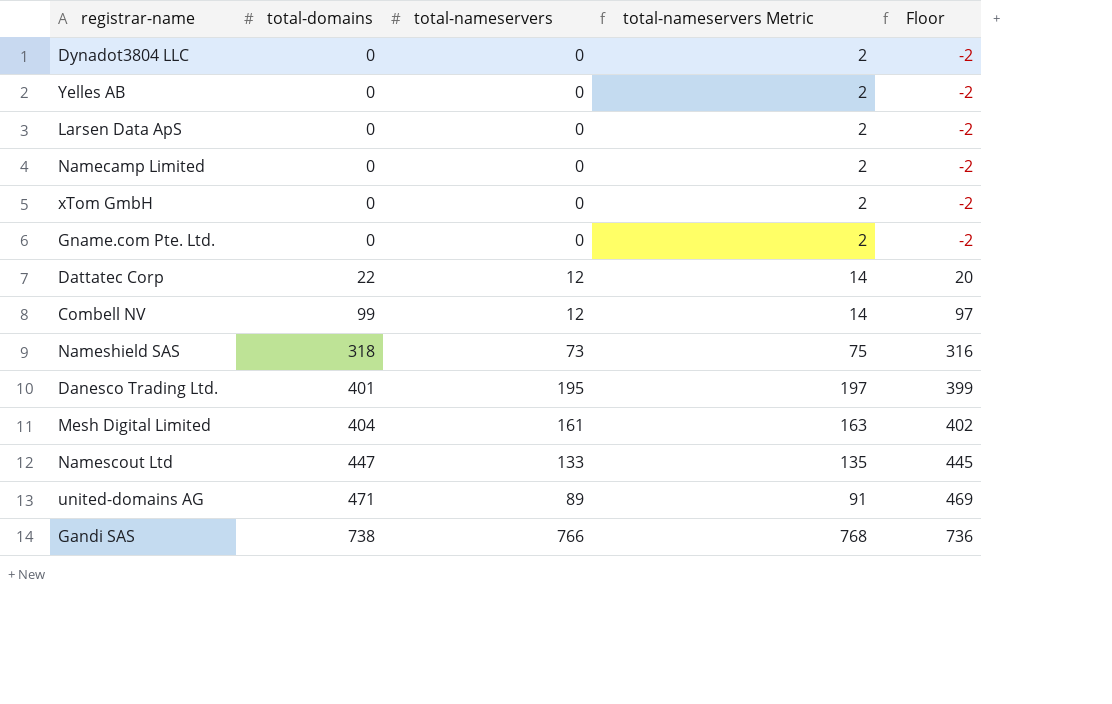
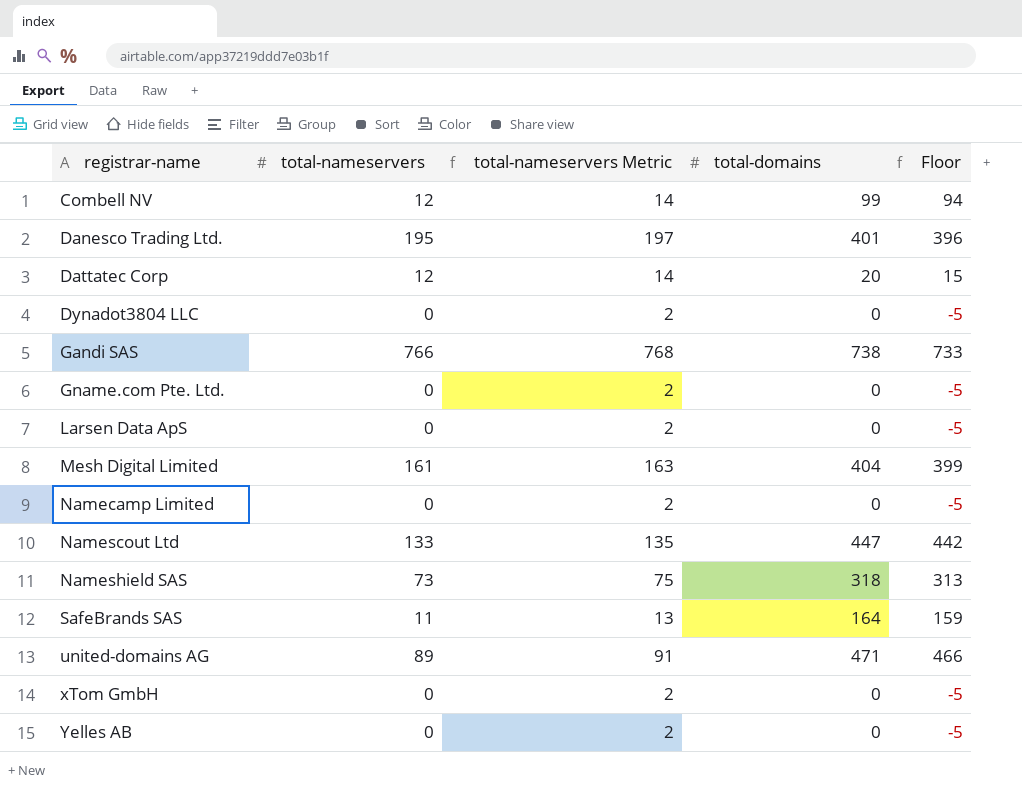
row order: total-domains ascending -> registrar-name ascending
column total-domains | position: 2 -> 4
column Floor | formula: [total-domains] - 2 -> [total-domains] - 5
Dattatec Corp | total-domains: 22 -> 20
row SafeBrands SAS: none -> 11 | 13 | 164 | 159

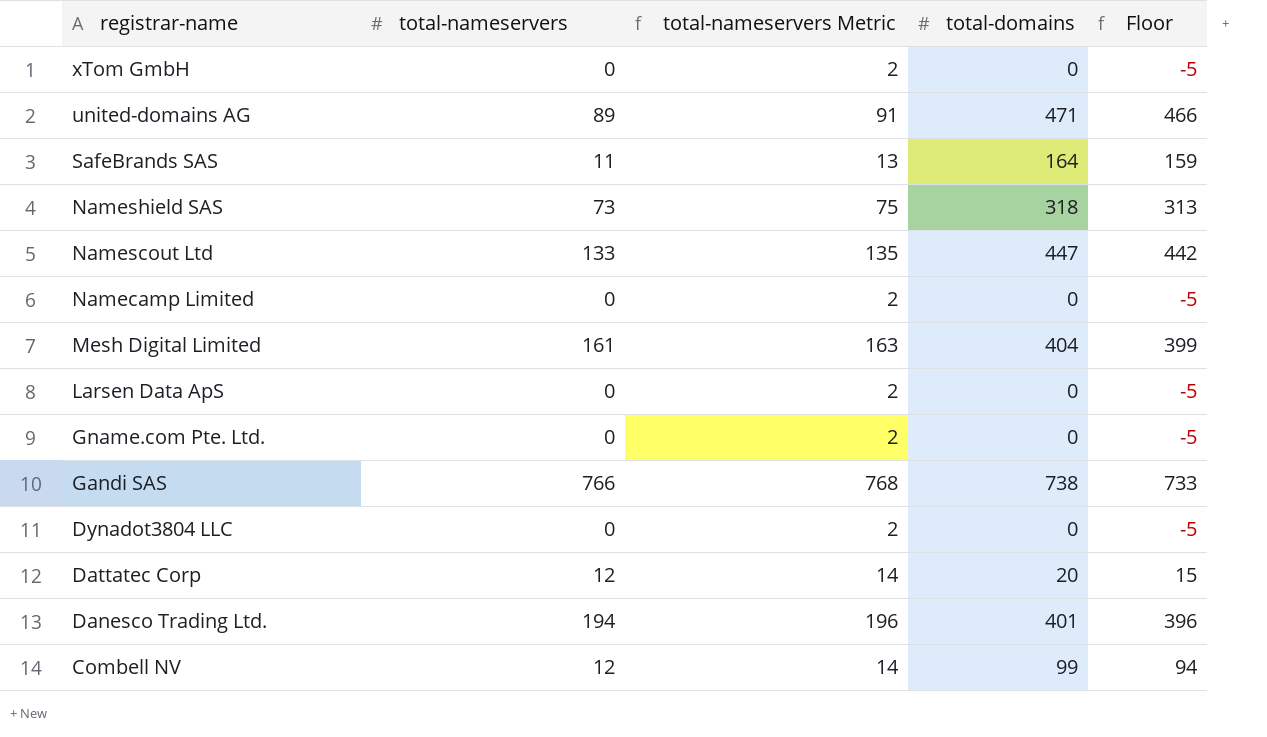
row order: registrar-name ascending -> registrar-name descending
row Yelles AB: 0 | 2 | 0 | -5 -> none
Danesco Trading Ltd. | total-nameservers: 195 -> 194
Danesco Trading Ltd. | total-nameservers Metric: 197 -> 196

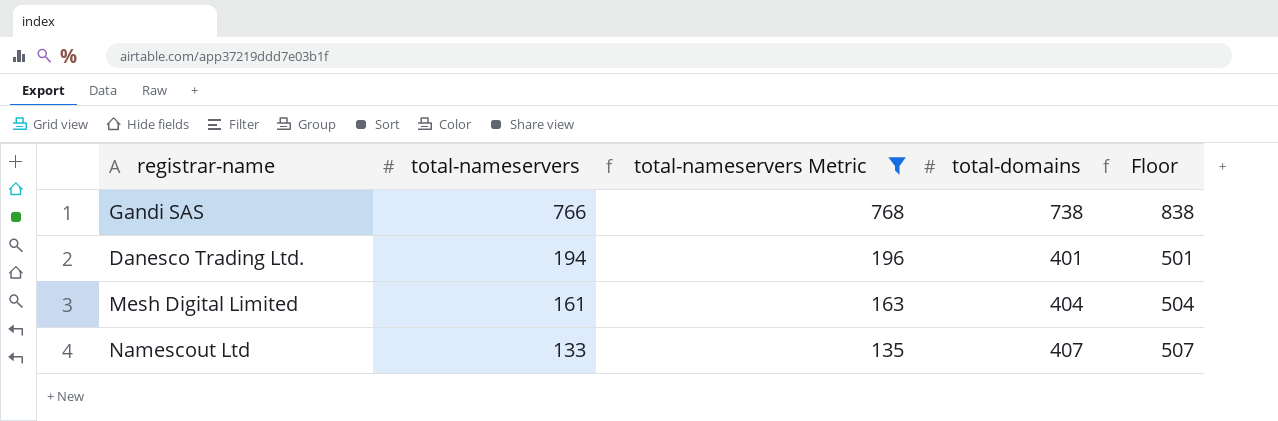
filter: none -> total-nameservers Metric >= 135
row order: registrar-name descending -> total-nameservers descending
column Floor | formula: [total-domains] - 5 -> [total-domains] + 100
Namescout Ltd | total-domains: 447 -> 407

